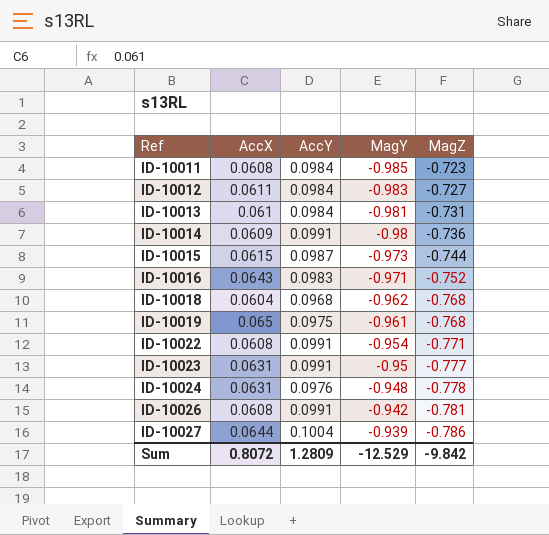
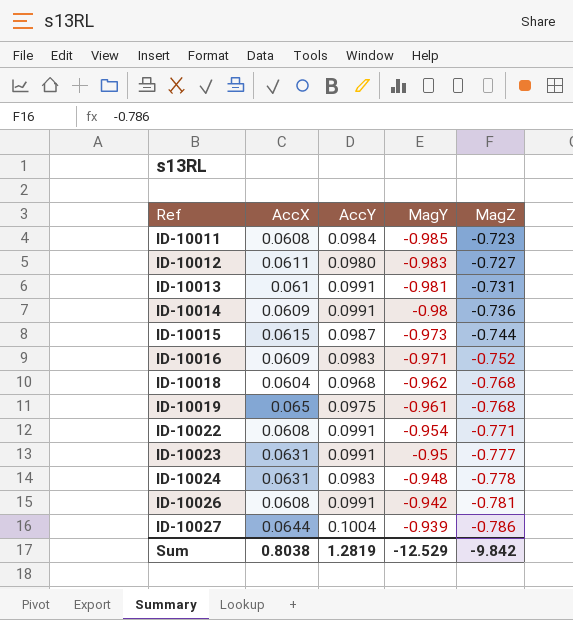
ID-10012 | AccY: 0.0984 -> 0.0980
ID-10013 | AccY: 0.0984 -> 0.0991
ID-10016 | AccX: 0.0643 -> 0.0609
ID-10024 | AccY: 0.0976 -> 0.0983
Sum | AccX: 0.8072 -> 0.8038
Sum | AccY: 1.2809 -> 1.2819

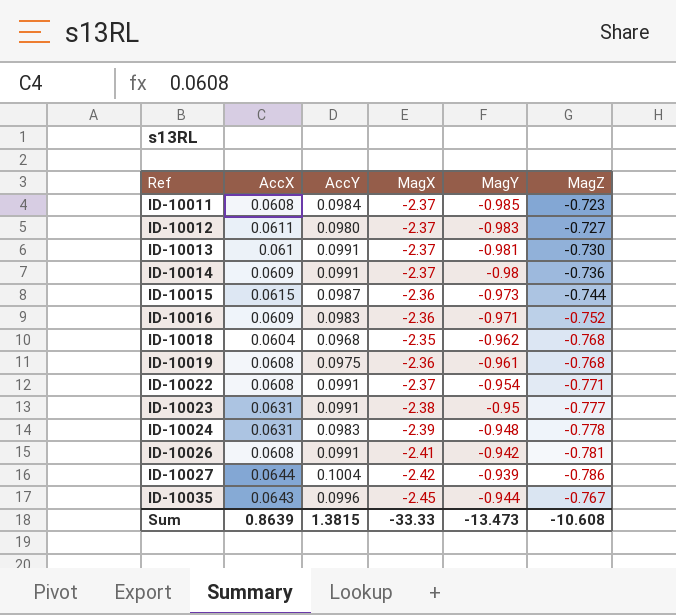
column MagX | position: none -> 4
ID-10013 | MagZ: -0.731 -> -0.730
ID-10019 | AccX: 0.065 -> 0.0608
row ID-10035: none -> 0.0643 | 0.0996 | -2.45 | -0.944 | -0.767
Sum | AccX: 0.8038 -> 0.8639
Sum | AccY: 1.2819 -> 1.3815
Sum | MagY: -12.529 -> -13.473
Sum | MagZ: -9.842 -> -10.608

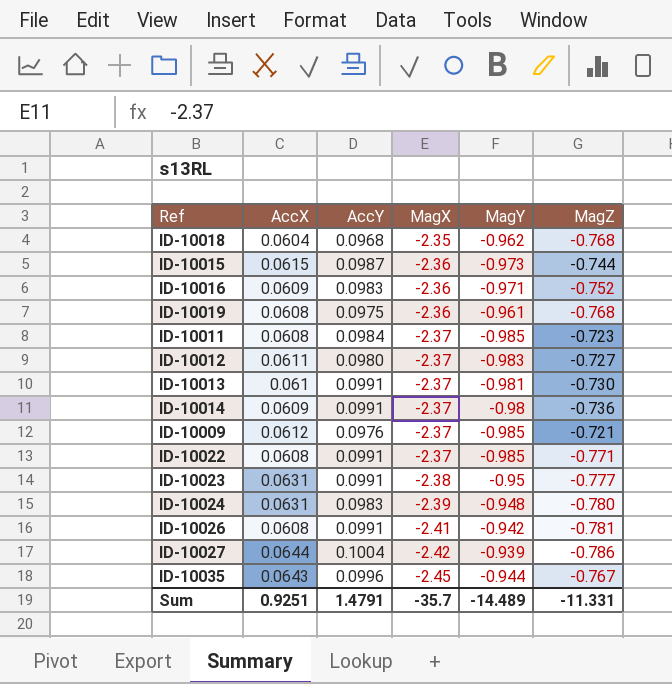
row order: Ref ascending -> MagX descending
row ID-10009: none -> 0.0612 | 0.0976 | -2.37 | -0.985 | -0.721
ID-10022 | MagY: -0.954 -> -0.985
ID-10024 | MagZ: -0.778 -> -0.780
Sum | AccX: 0.8639 -> 0.9251
Sum | AccY: 1.3815 -> 1.4791
Sum | MagX: -33.33 -> -35.7
Sum | MagY: -13.473 -> -14.489
Sum | MagZ: -10.608 -> -11.331

